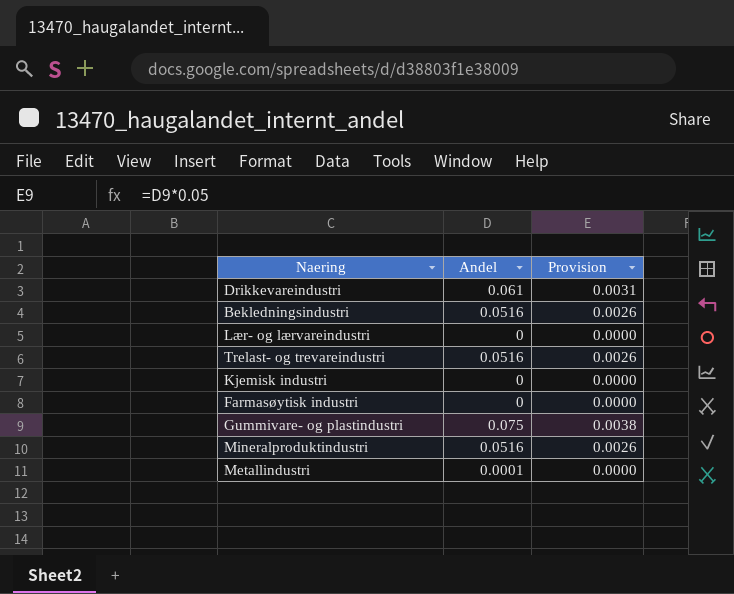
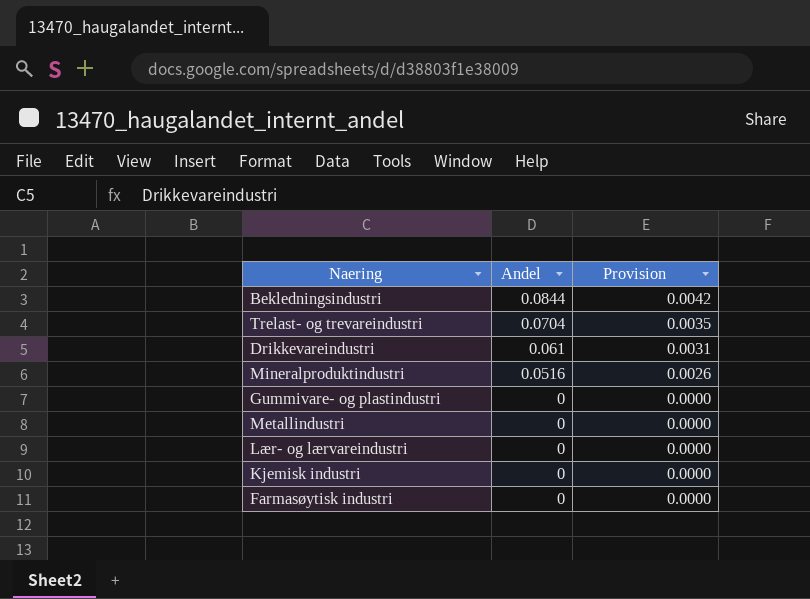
row order: none -> Andel descending
Bekledningsindustri | Andel: 0.0516 -> 0.0844
Bekledningsindustri | Provision: 0.0026 -> 0.0042
Trelast- og trevareindustri | Andel: 0.0516 -> 0.0704
Trelast- og trevareindustri | Provision: 0.0026 -> 0.0035
Gummivare- og plastindustri | Andel: 0.075 -> 0
Gummivare- og plastindustri | Provision: 0.0038 -> 0.0000
Metallindustri | Andel: 0.0001 -> 0

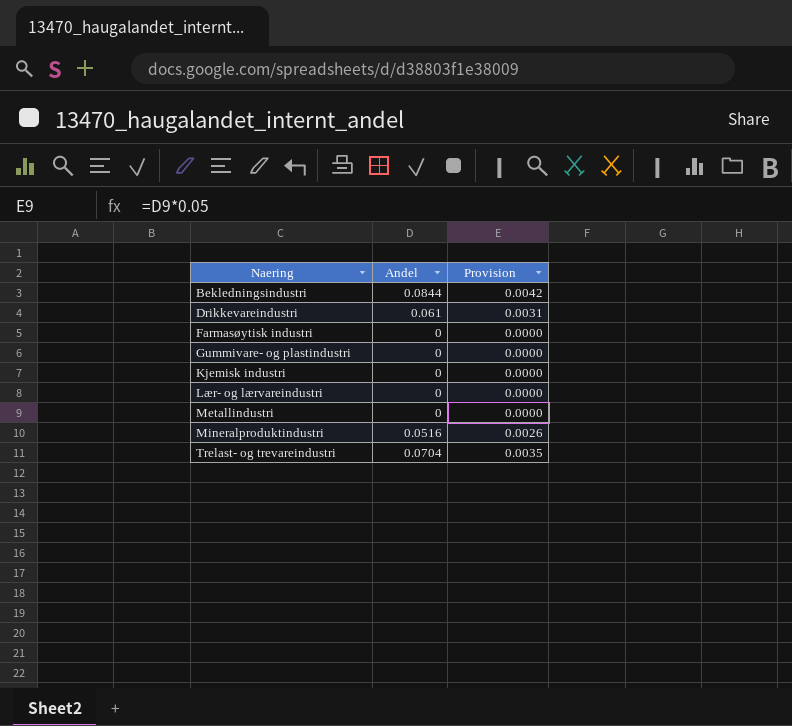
row order: Andel descending -> Naering ascending

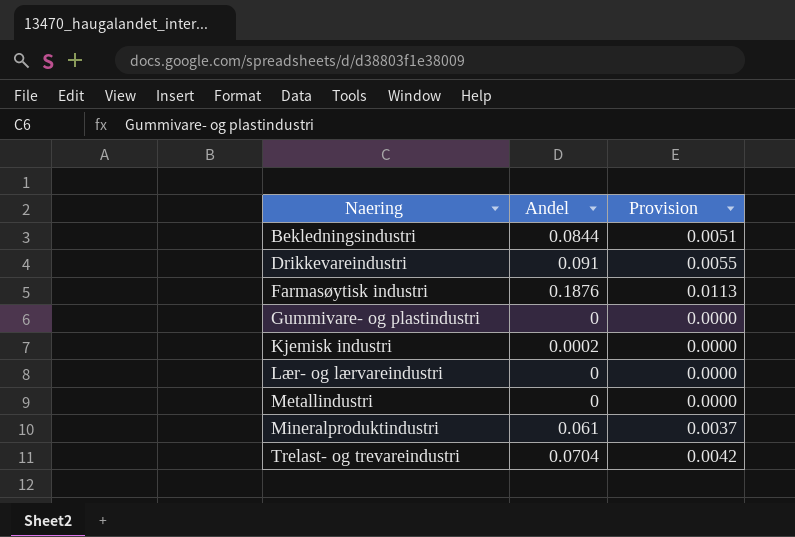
column Provision | formula: [Andel] * 0.05 -> [Andel] * 0.06
Drikkevareindustri | Andel: 0.061 -> 0.091
Farmasøytisk industri | Andel: 0 -> 0.1876
Kjemisk industri | Andel: 0 -> 0.0002
Mineralproduktindustri | Andel: 0.0516 -> 0.061

